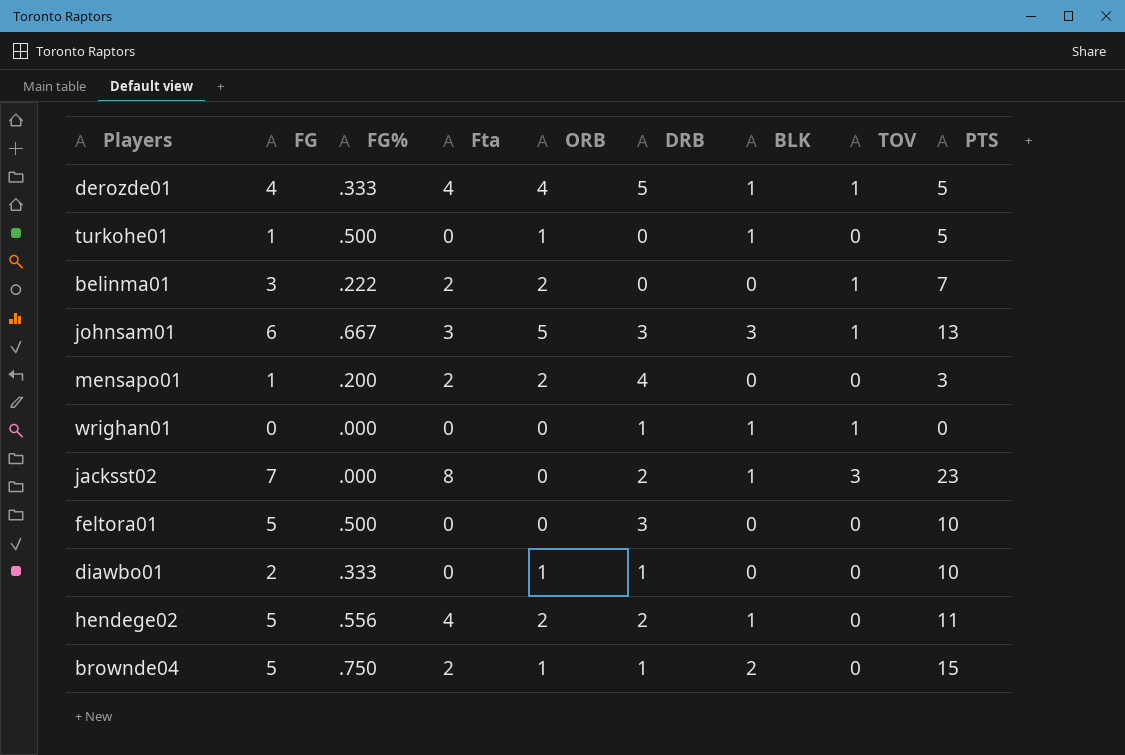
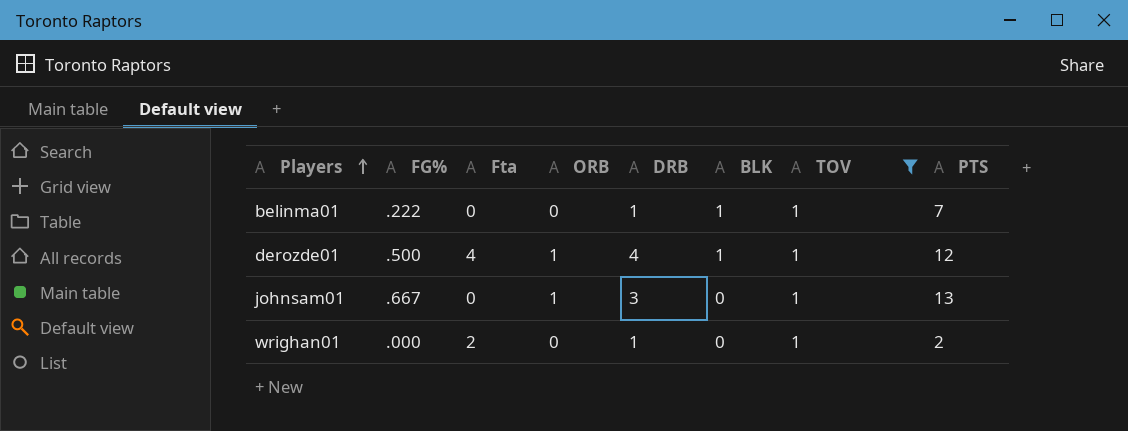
filter: none -> TOV = 1
row order: none -> Players ascending
column FG | position: 2 -> none
belinma01 | Fta: 2 -> 0
belinma01 | ORB: 2 -> 0
belinma01 | DRB: 0 -> 1
belinma01 | BLK: 0 -> 1
derozde01 | FG%: .333 -> .500
derozde01 | ORB: 4 -> 1
derozde01 | DRB: 5 -> 4
derozde01 | PTS: 5 -> 12
johnsam01 | Fta: 3 -> 0
johnsam01 | ORB: 5 -> 1
johnsam01 | BLK: 3 -> 0
wrighan01 | Fta: 0 -> 2
wrighan01 | BLK: 1 -> 0
wrighan01 | PTS: 0 -> 2

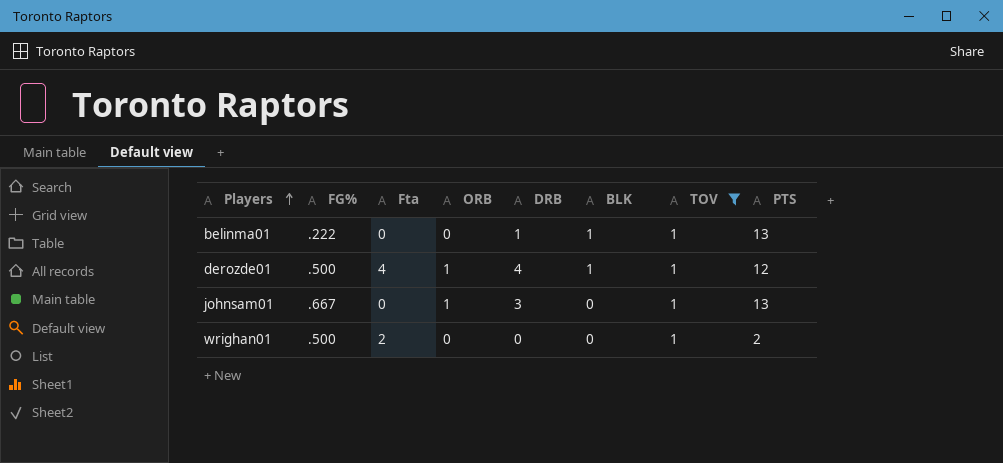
belinma01 | PTS: 7 -> 13
wrighan01 | FG%: .000 -> .500
wrighan01 | DRB: 1 -> 0

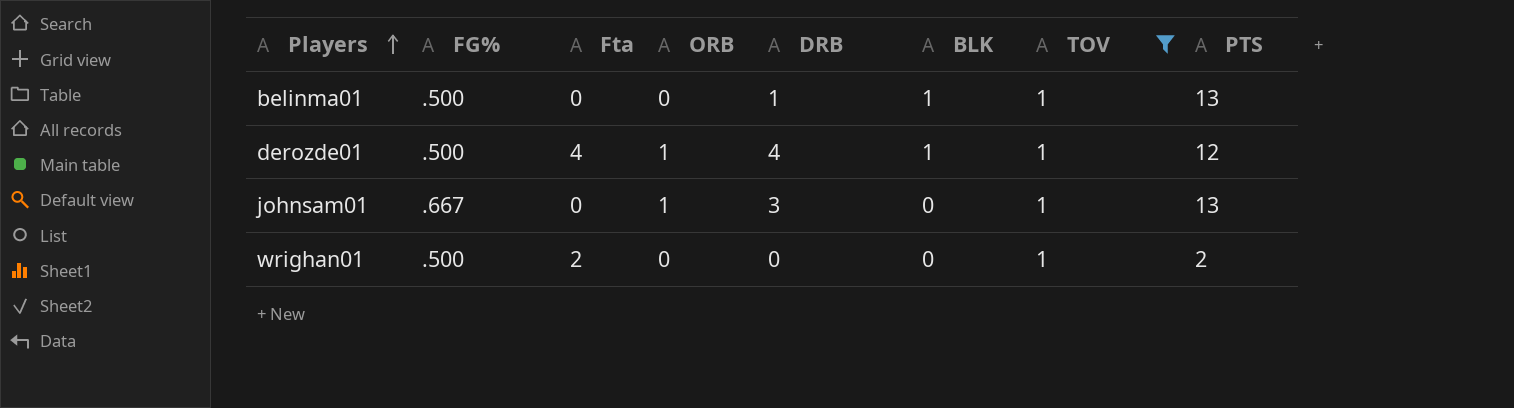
belinma01 | FG%: .222 -> .500

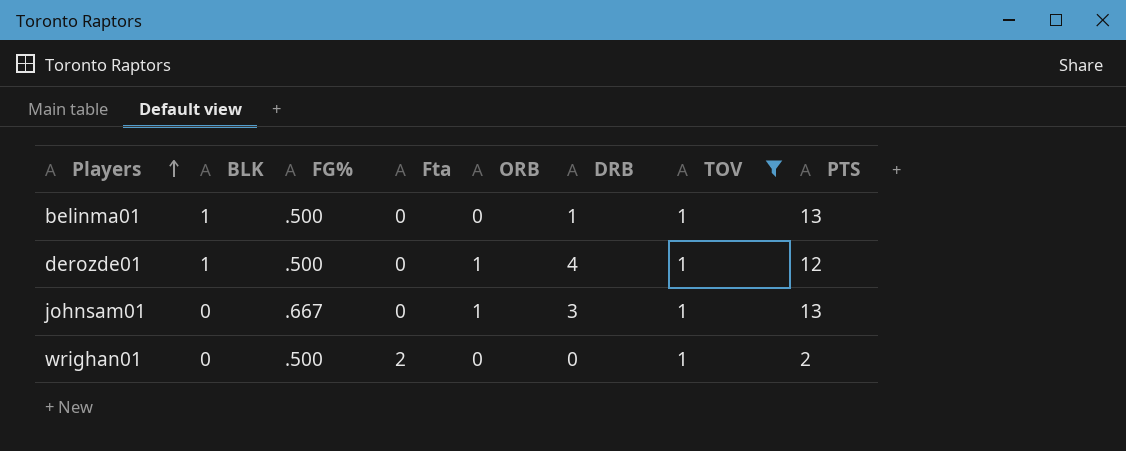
column BLK | position: 6 -> 2
derozde01 | Fta: 4 -> 0

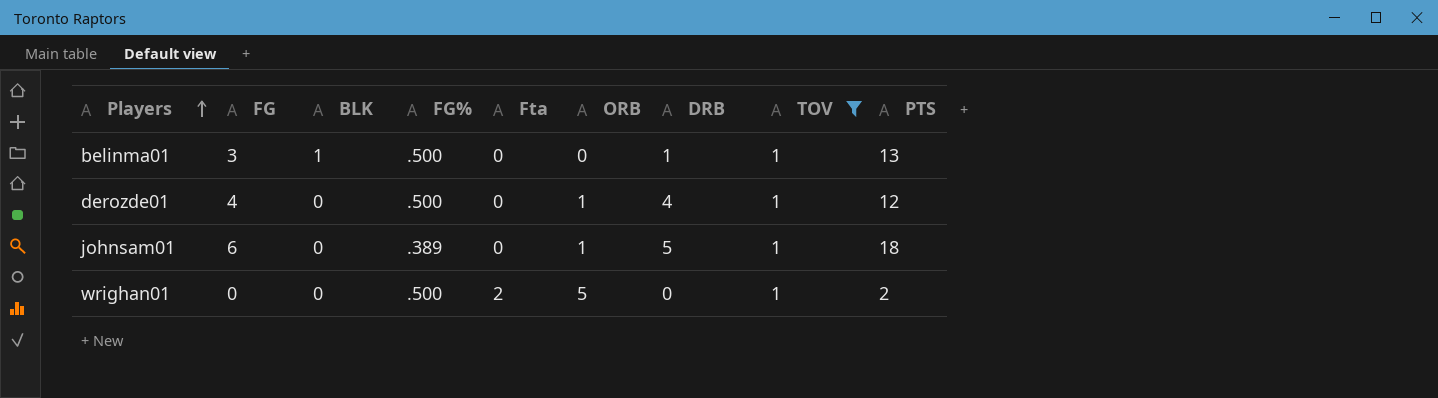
column FG | position: none -> 2
derozde01 | BLK: 1 -> 0
johnsam01 | FG%: .667 -> .389
johnsam01 | DRB: 3 -> 5
johnsam01 | PTS: 13 -> 18
wrighan01 | ORB: 0 -> 5

